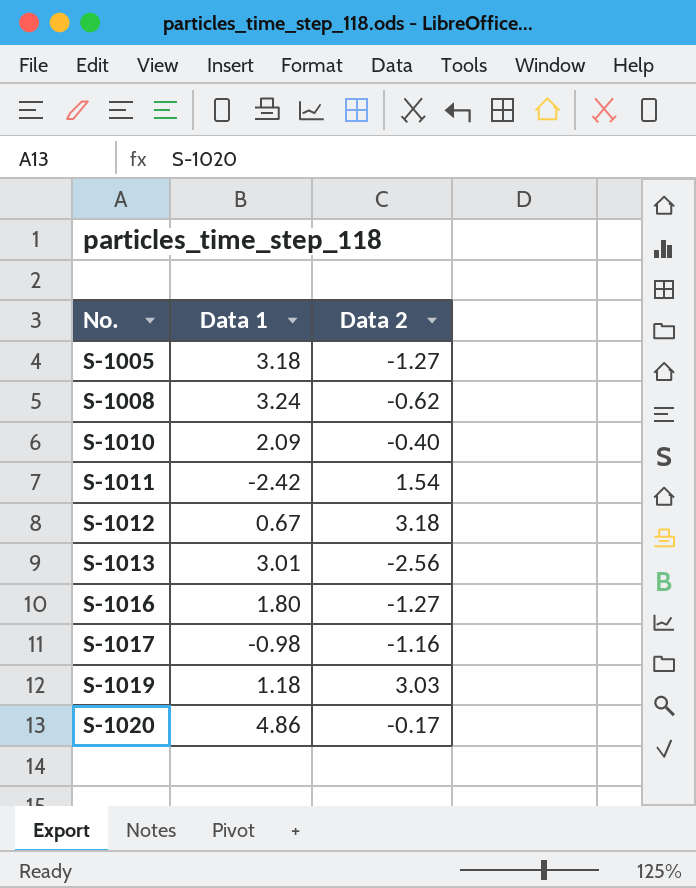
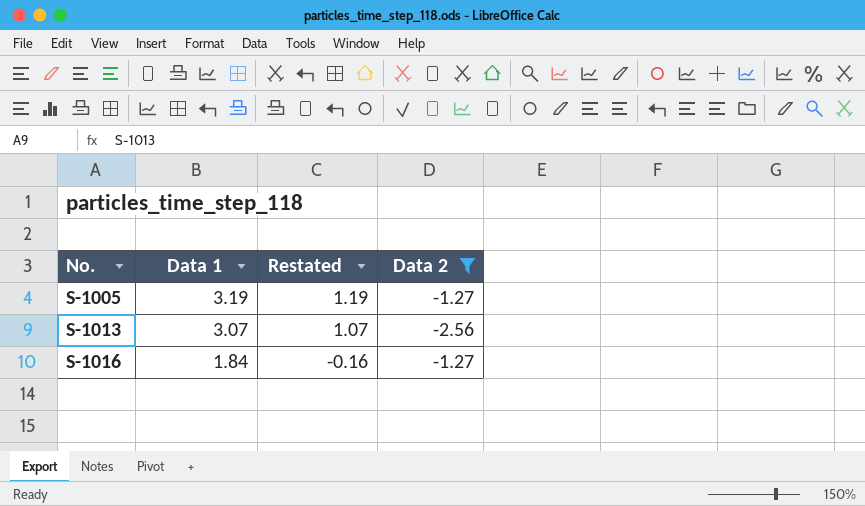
filter: none -> Data 2 <= -1.27
column Restated | formula: none -> [Data 1] - 2
S-1005 | Data 1: 3.18 -> 3.19
S-1013 | Data 1: 3.01 -> 3.07
S-1016 | Data 1: 1.80 -> 1.84

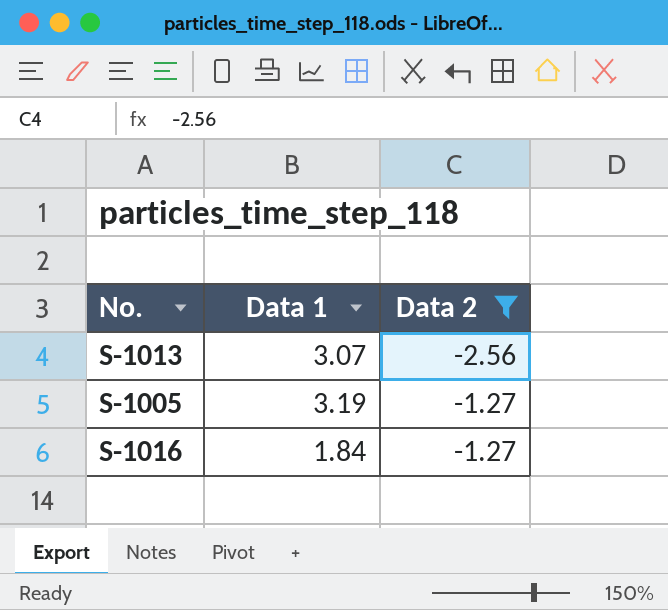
row order: No. ascending -> Data 2 ascending
column Restated | formula: [Data 1] - 2 -> none

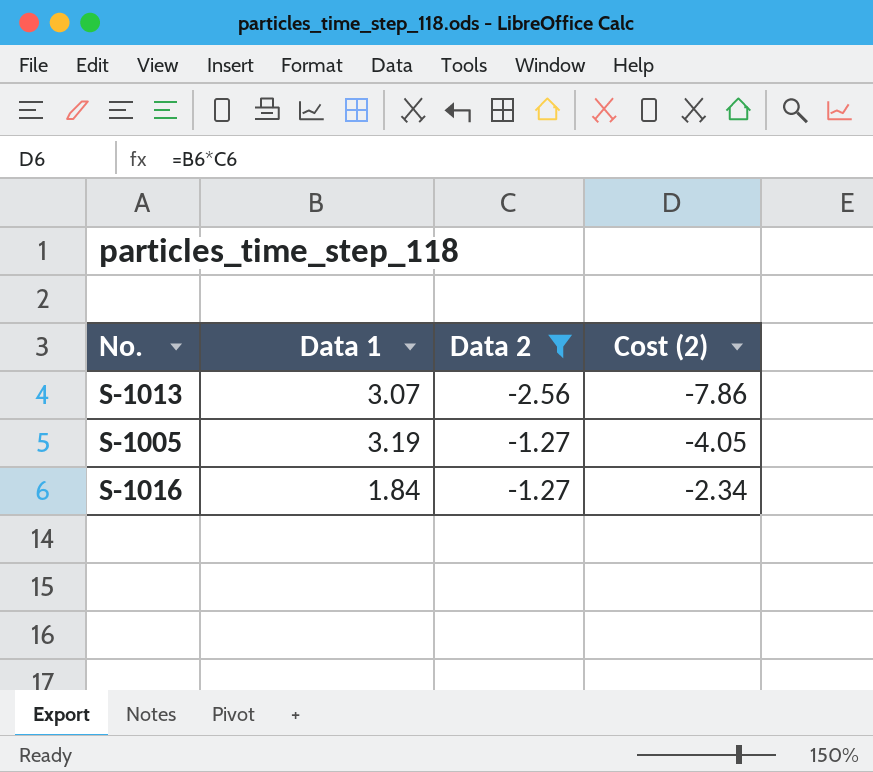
column Cost (2) | formula: none -> [Data 1] * [Data 2]

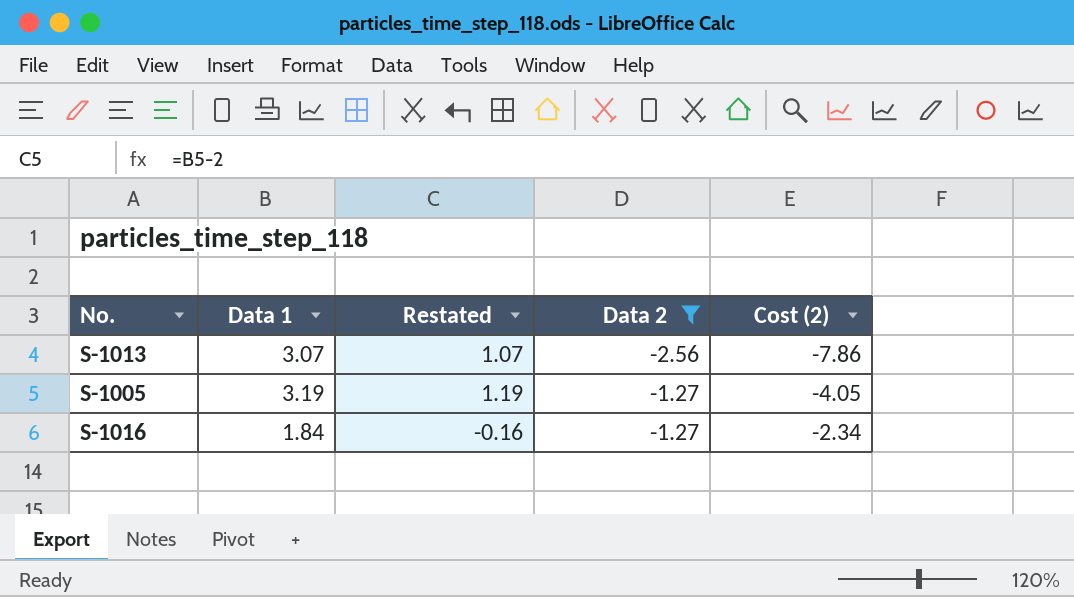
column Restated | formula: none -> [Data 1] - 2

